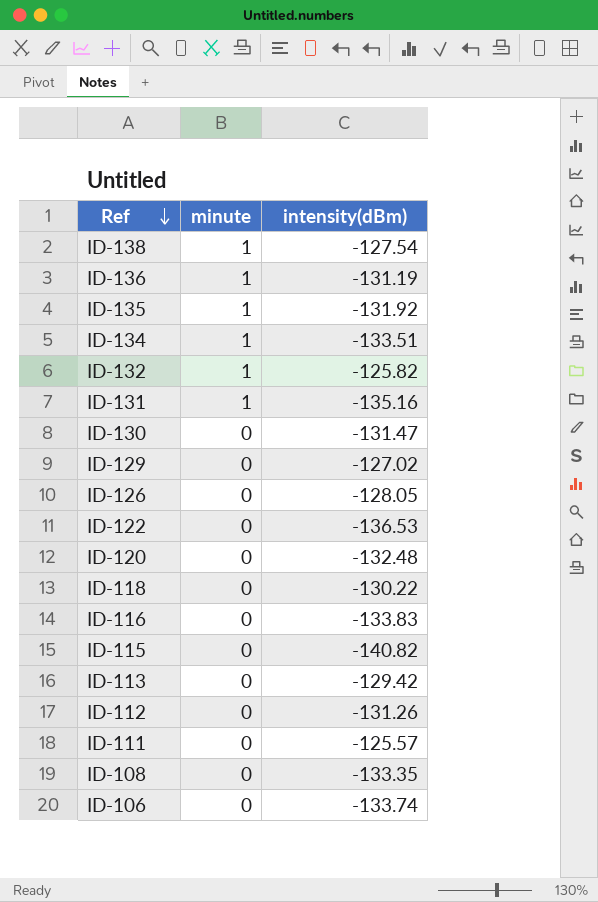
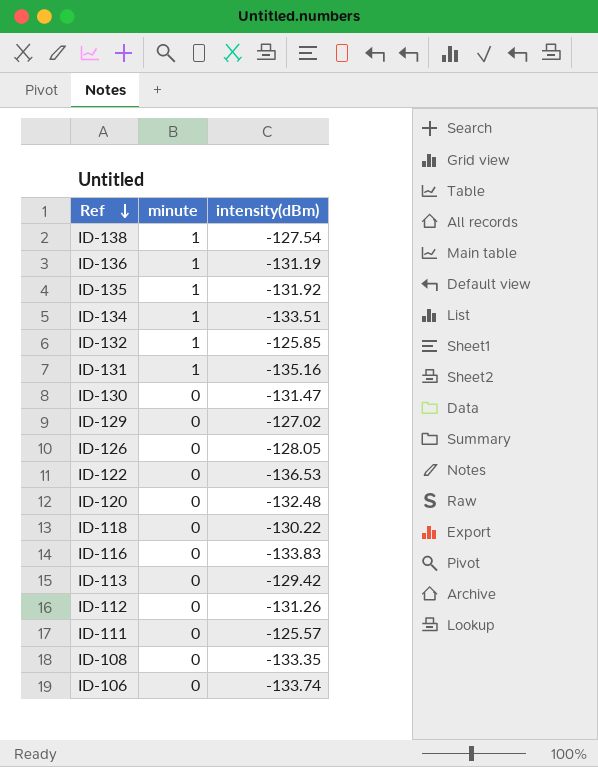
row ID-115: 0 | -140.82 -> none
ID-132 | intensity(dBm): -125.82 -> -125.85

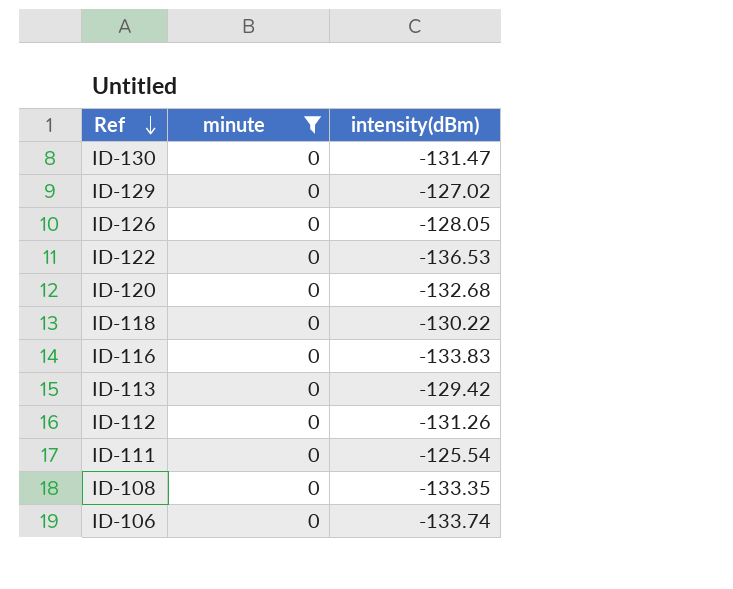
filter: none -> minute = 0
ID-120 | intensity(dBm): -132.48 -> -132.68
ID-111 | intensity(dBm): -125.57 -> -125.54

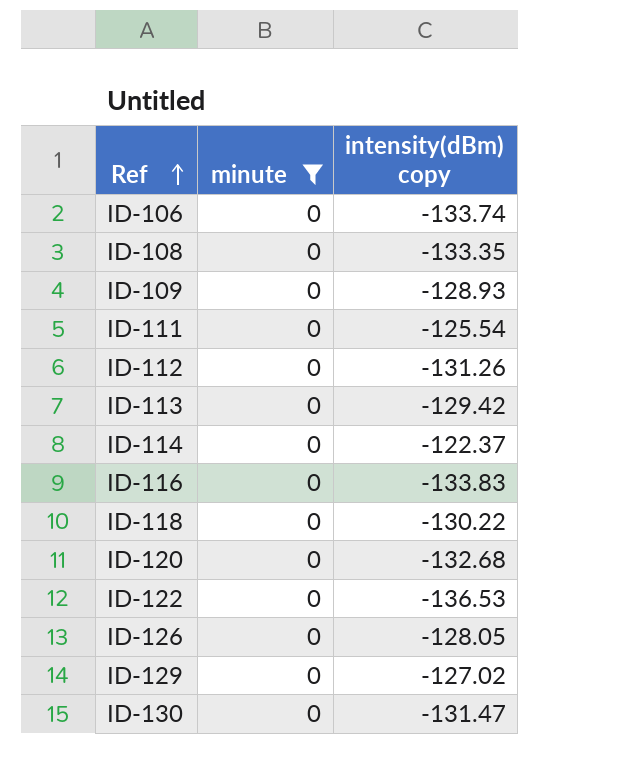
row order: Ref descending -> Ref ascending
column name: intensity(dBm) -> intensity(dBm) copy
row ID-109: none -> 0 | -128.93
row ID-114: none -> 0 | -122.37

